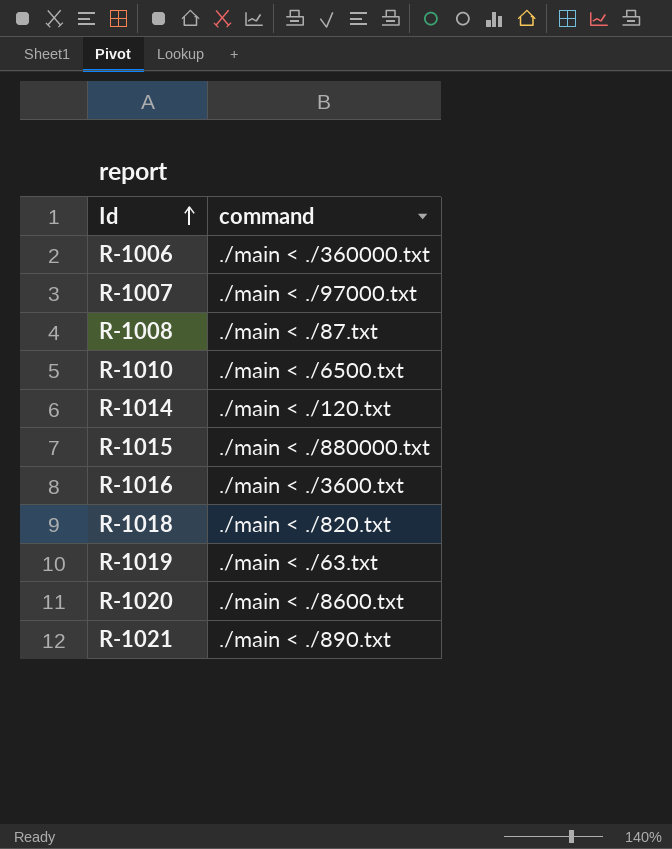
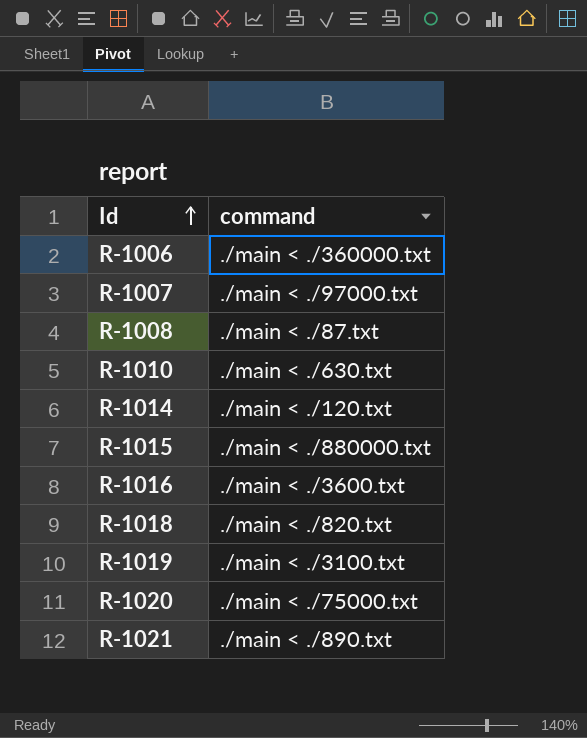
R-1010 | command: ./main < ./6500.txt -> ./main < ./630.txt
R-1019 | command: ./main < ./63.txt -> ./main < ./3100.txt
R-1020 | command: ./main < ./8600.txt -> ./main < ./75000.txt

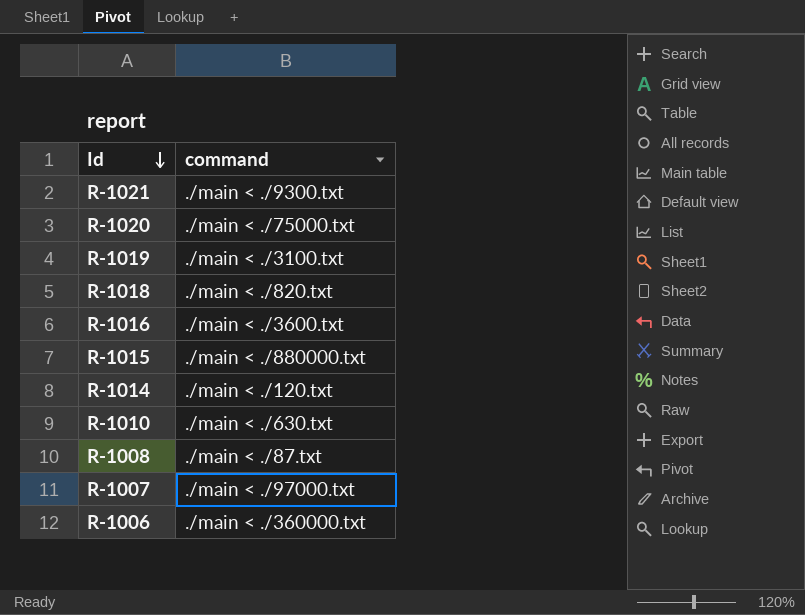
row order: Id ascending -> Id descending
R-1021 | command: ./main < ./890.txt -> ./main < ./9300.txt

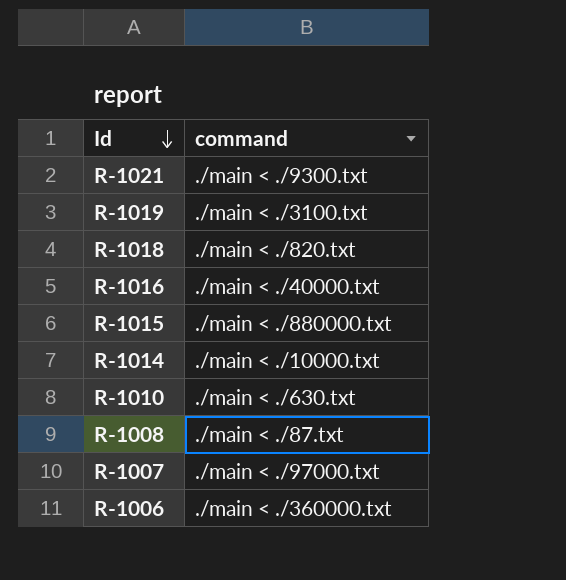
row R-1020: ./main < ./75000.txt -> none
R-1016 | command: ./main < ./3600.txt -> ./main < ./40000.txt
R-1014 | command: ./main < ./120.txt -> ./main < ./10000.txt

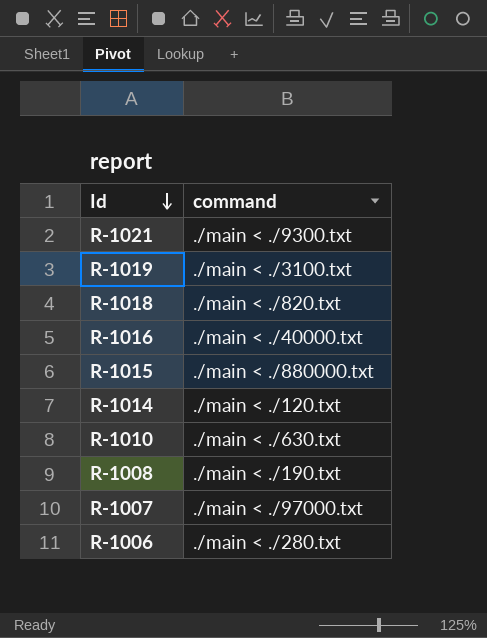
R-1014 | command: ./main < ./10000.txt -> ./main < ./120.txt
R-1008 | command: ./main < ./87.txt -> ./main < ./190.txt
R-1006 | command: ./main < ./360000.txt -> ./main < ./280.txt

